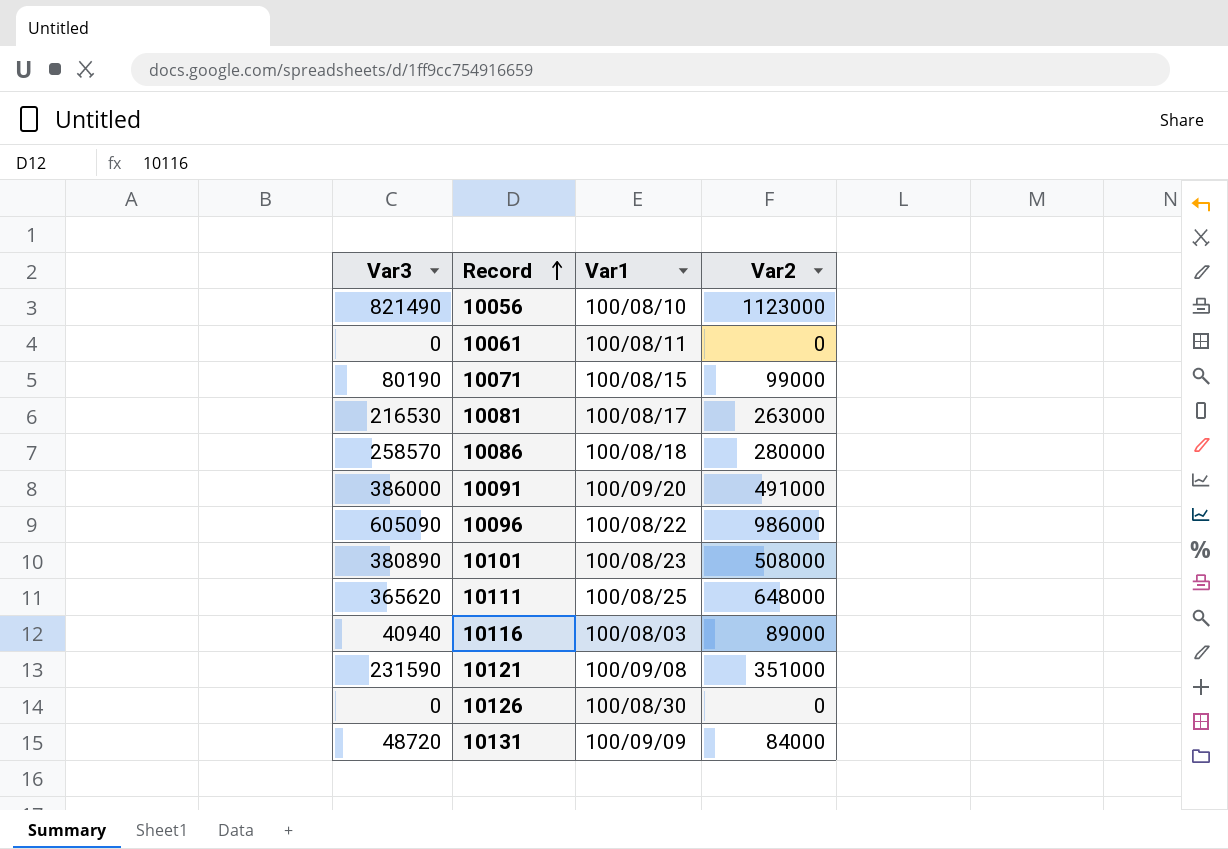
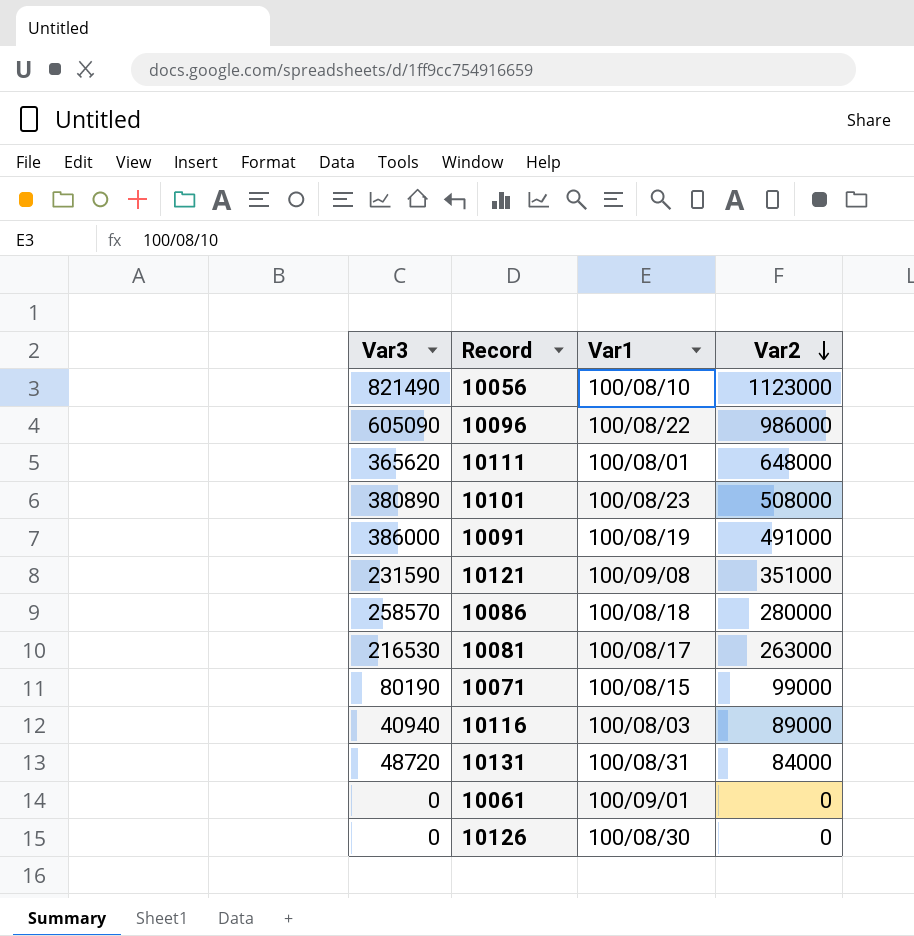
row order: Record ascending -> Var2 descending
10111 | Var1: 100/08/25 -> 100/08/01
10091 | Var1: 100/09/20 -> 100/08/19
10131 | Var1: 100/09/09 -> 100/08/31
10061 | Var1: 100/08/11 -> 100/09/01

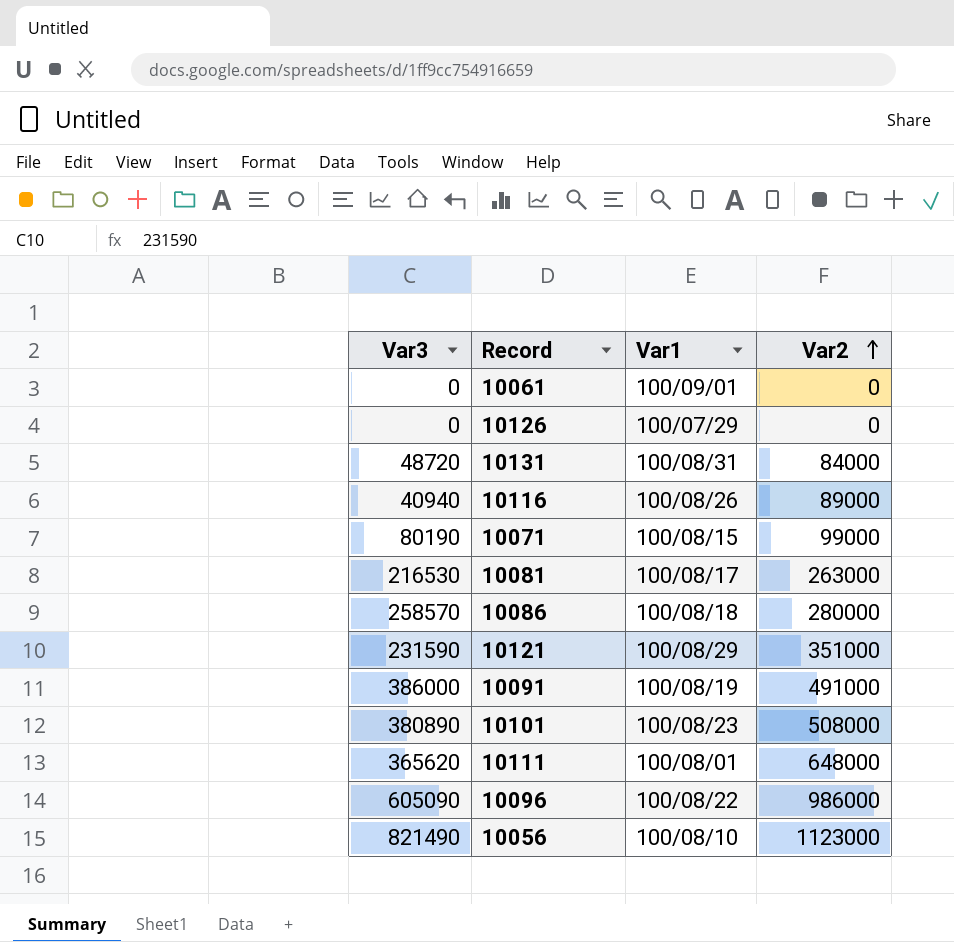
row order: Var2 descending -> Var2 ascending
10126 | Var1: 100/08/30 -> 100/07/29
10116 | Var1: 100/08/03 -> 100/08/26
10121 | Var1: 100/09/08 -> 100/08/29

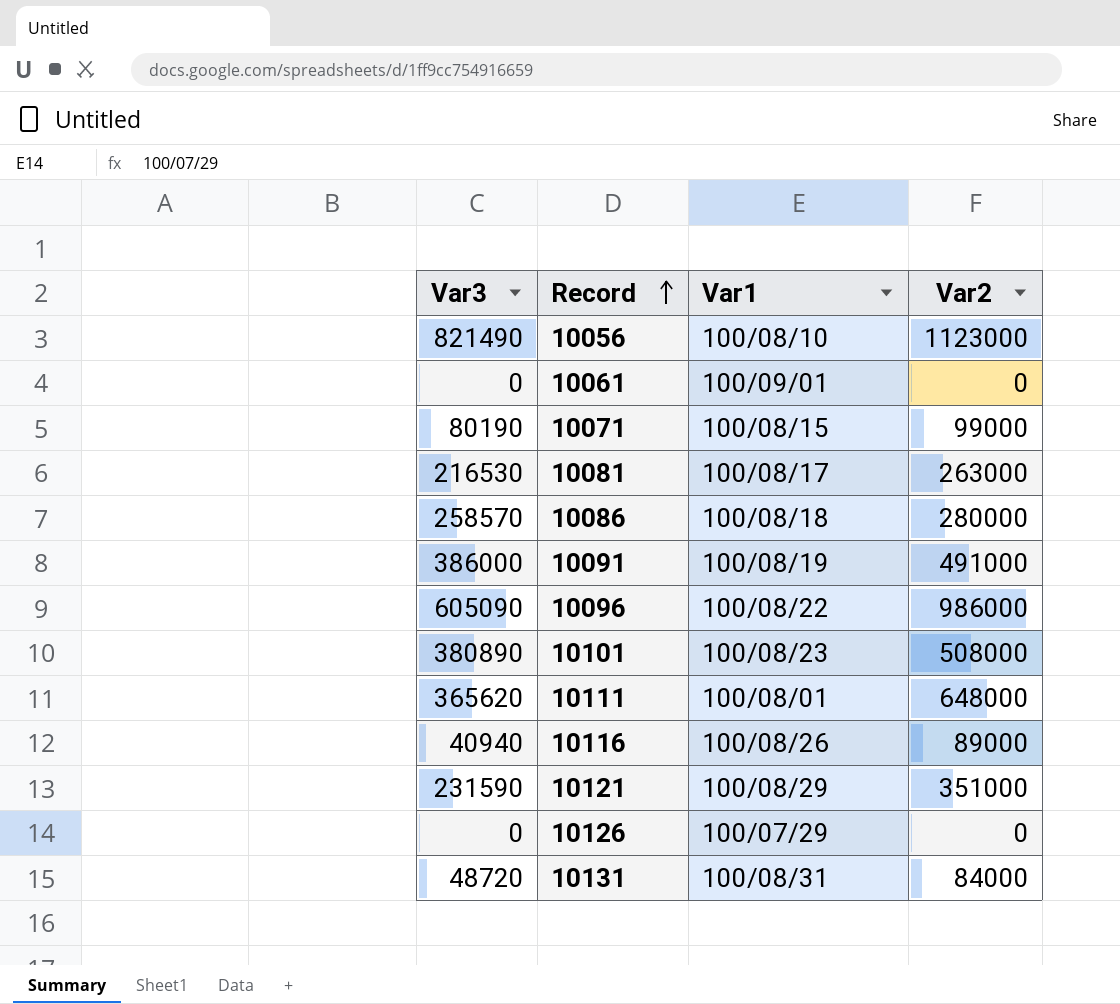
row order: Var2 ascending -> Record ascending

